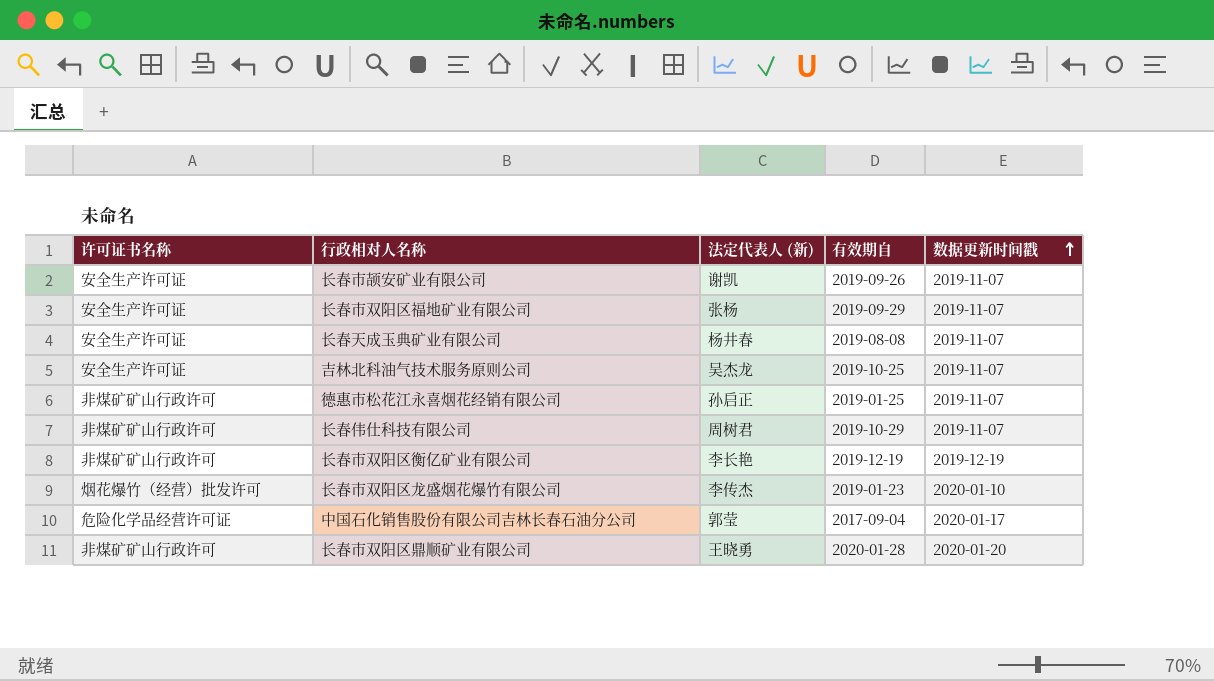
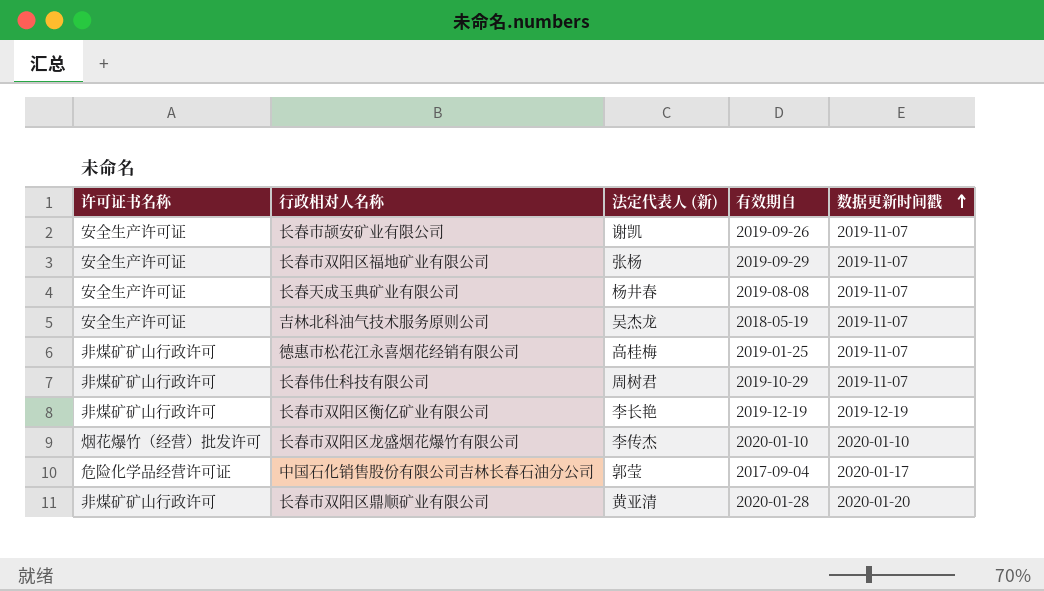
吉林北科油气技术服务原则公司 | 有效期自: 2019-10-25 -> 2018-05-19
德惠市松花江永喜烟花经销有限公司 | 法定代表人 (新): 孙启正 -> 高桂梅
长春市双阳区龙盛烟花爆竹有限公司 | 有效期自: 2019-01-23 -> 2020-01-10
长春市双阳区鼎顺矿业有限公司 | 法定代表人 (新): 王晓勇 -> 黄亚清

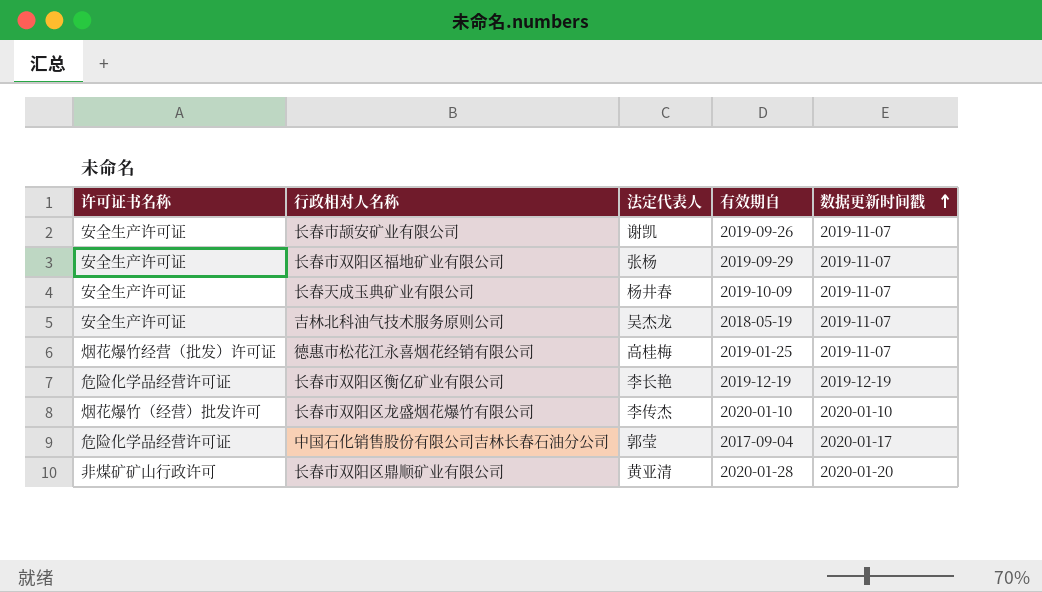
column name: 法定代表人 (新) -> 法定代表人
row 长春伟仕科技有限公司: 非煤矿矿山行政许可 | 周树君 | 2019-10-29 | 2019-11-07 -> none
长春天成玉典矿业有限公司 | 有效期自: 2019-08-08 -> 2019-10-09
德惠市松花江永喜烟花经销有限公司 | 许可证书名称: 非煤矿矿山行政许可 -> 烟花爆竹经营（批发）许可证
长春市双阳区衡亿矿业有限公司 | 许可证书名称: 非煤矿矿山行政许可 -> 危险化学品经营许可证

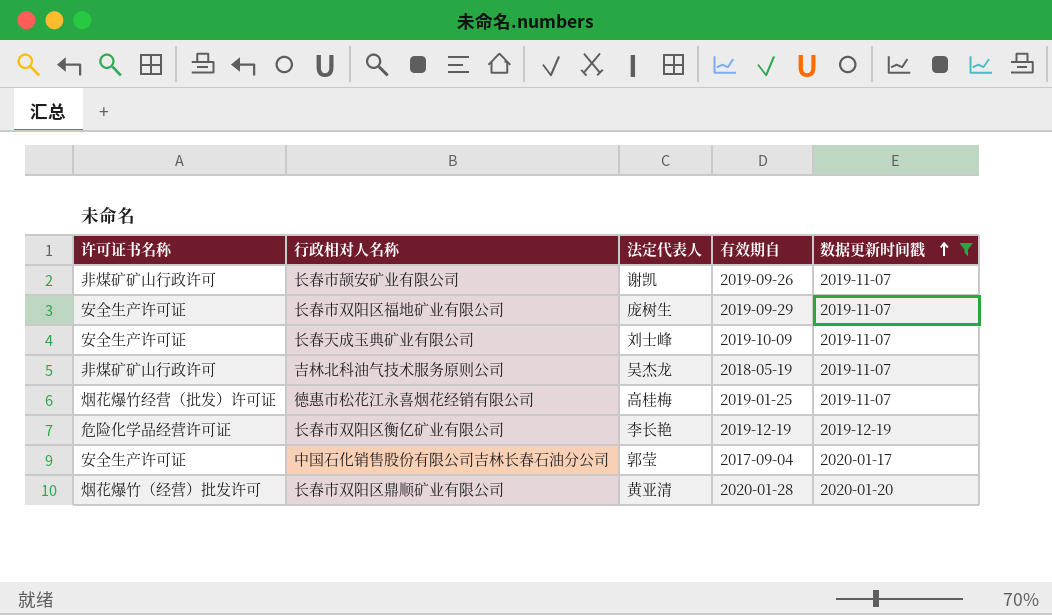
filter: none -> 数据更新时间戳 != 2020-01-10
长春市颉安矿业有限公司 | 许可证书名称: 安全生产许可证 -> 非煤矿矿山行政许可
长春市双阳区福地矿业有限公司 | 法定代表人: 张杨 -> 庞树生
长春天成玉典矿业有限公司 | 法定代表人: 杨井春 -> 刘士峰
吉林北科油气技术服务原则公司 | 许可证书名称: 安全生产许可证 -> 非煤矿矿山行政许可
中国石化销售股份有限公司吉林长春石油分公司 | 许可证书名称: 危险化学品经营许可证 -> 安全生产许可证
长春市双阳区鼎顺矿业有限公司 | 许可证书名称: 非煤矿矿山行政许可 -> 烟花爆竹（经营）批发许可

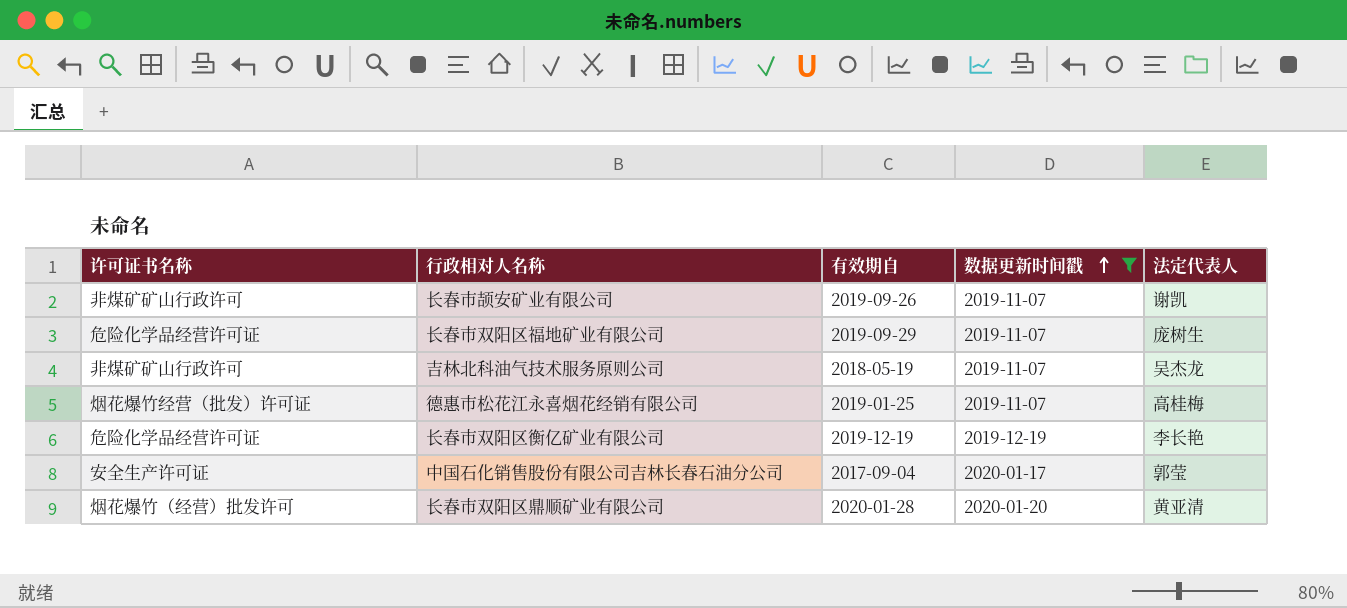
column 法定代表人 | position: 3 -> 5
row 长春天成玉典矿业有限公司: 安全生产许可证 | 刘士峰 | 2019-10-09 | 2019-11-07 -> none
长春市双阳区福地矿业有限公司 | 许可证书名称: 安全生产许可证 -> 危险化学品经营许可证

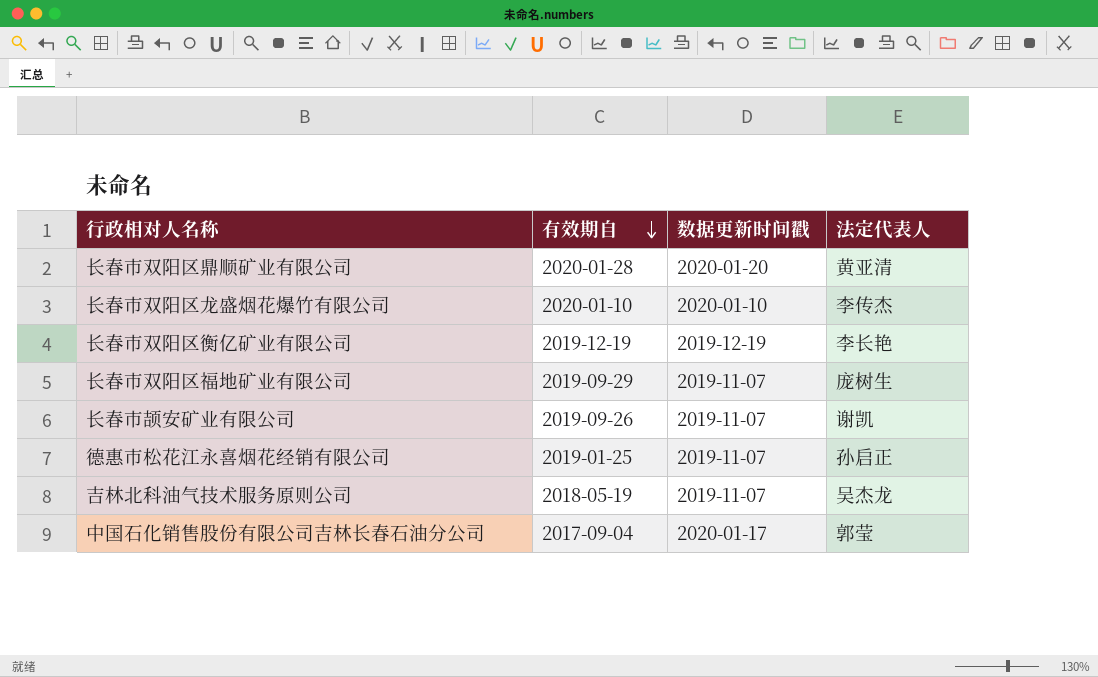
filter: 数据更新时间戳 != 2020-01-10 -> none
row order: 数据更新时间戳 ascending -> 有效期自 descending
column 许可证书名称 | position: 1 -> none
德惠市松花江永喜烟花经销有限公司 | 法定代表人: 高桂梅 -> 孙启正

